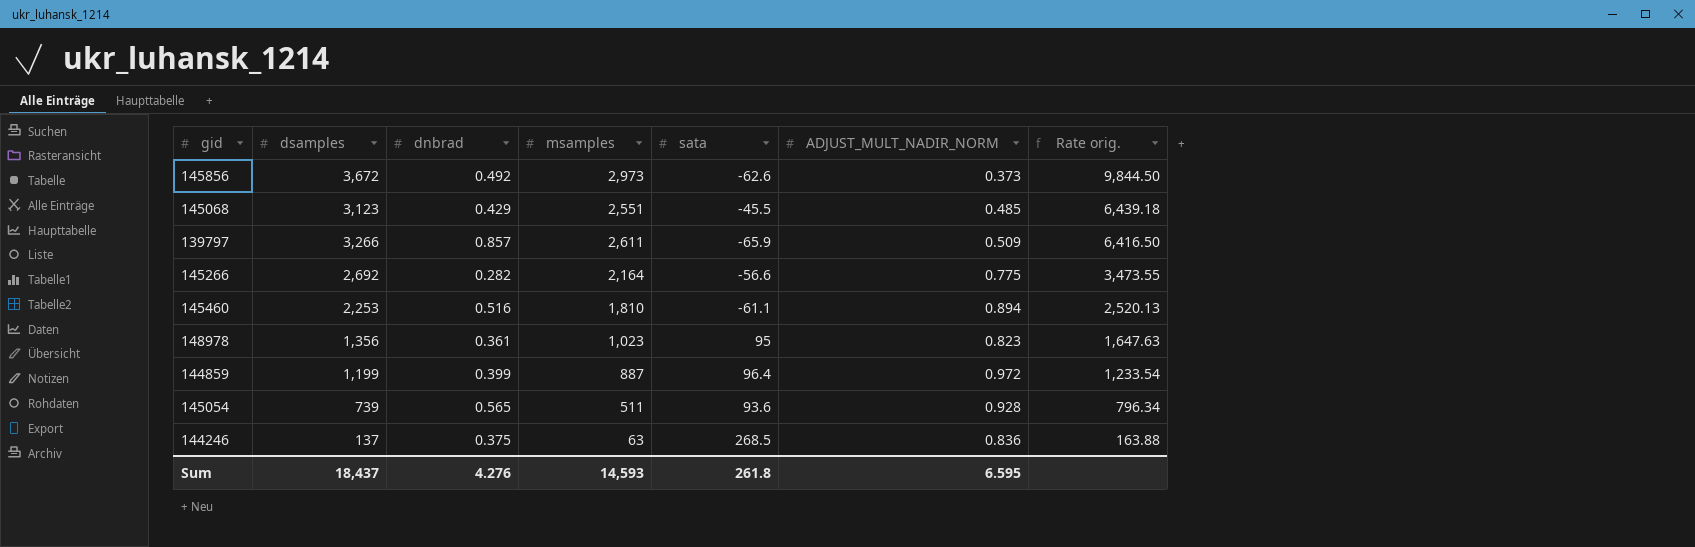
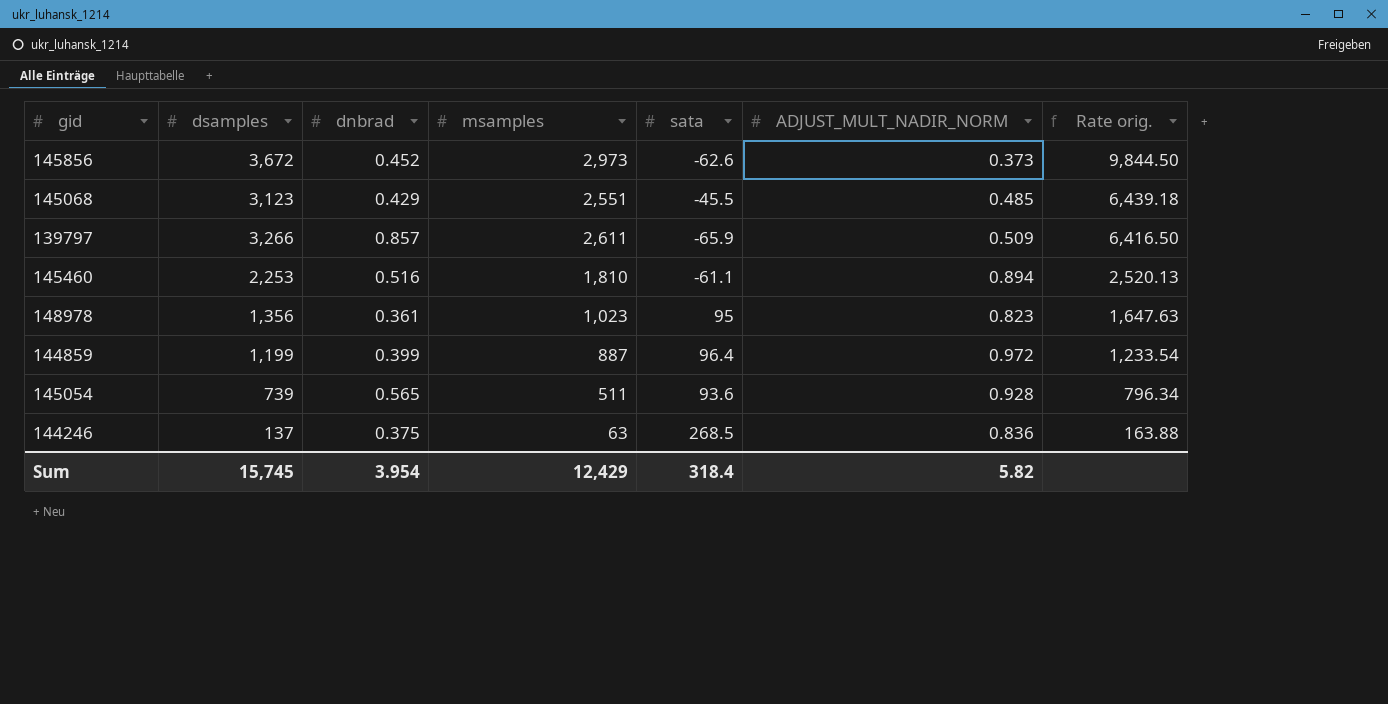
row 145266: 2,692 | 0.282 | 2,164 | -56.6 | 0.775 | 3,473.55 -> none
145856 | dnbrad: 0.492 -> 0.452
Sum | dsamples: 18,437 -> 15,745
Sum | dnbrad: 4.276 -> 3.954
Sum | msamples: 14,593 -> 12,429
Sum | sata: 261.8 -> 318.4
Sum | ADJUST_MULT_NADIR_NORM: 6.595 -> 5.82

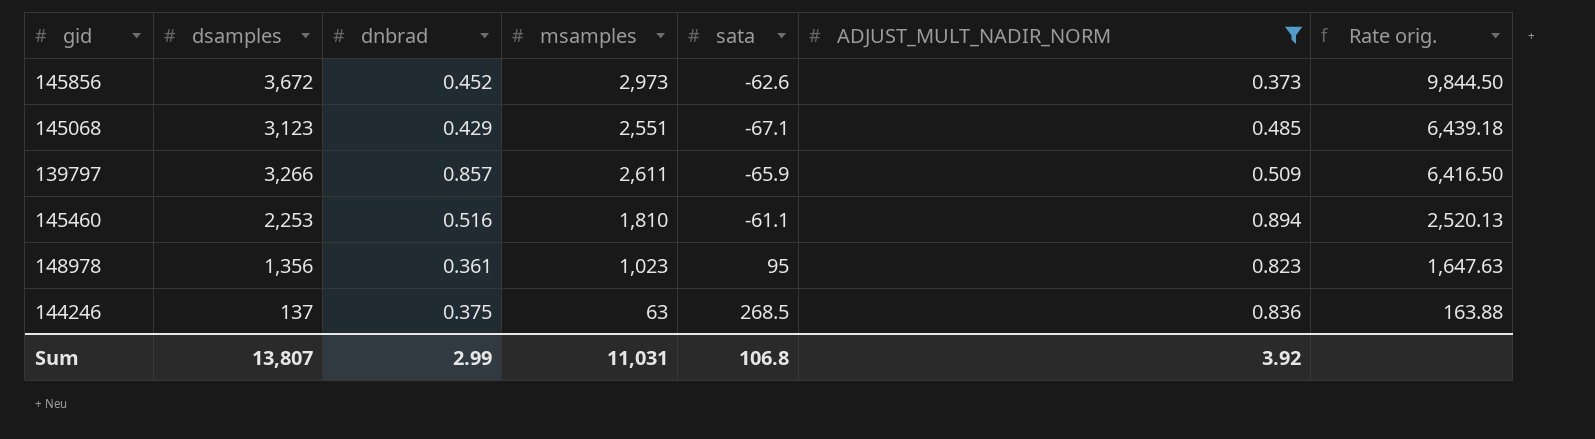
filter: none -> ADJUST_MULT_NADIR_NORM <= 0.894
145068 | sata: -45.5 -> -67.1
Sum | dsamples: 15,745 -> 13,807
Sum | dnbrad: 3.954 -> 2.99
Sum | msamples: 12,429 -> 11,031
Sum | sata: 318.4 -> 106.8
Sum | ADJUST_MULT_NADIR_NORM: 5.82 -> 3.92

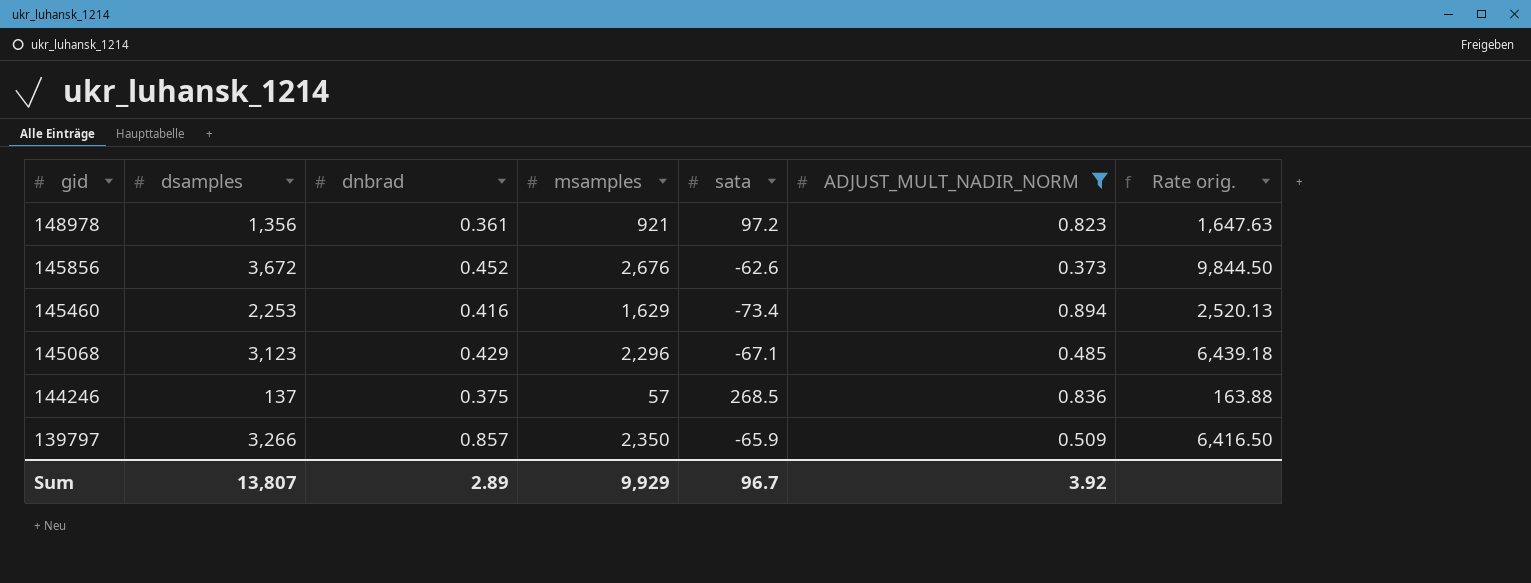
row order: Rate orig. descending -> gid descending
148978 | msamples: 1,023 -> 921
148978 | sata: 95 -> 97.2
145856 | msamples: 2,973 -> 2,676
145460 | dnbrad: 0.516 -> 0.416
145460 | msamples: 1,810 -> 1,629
145460 | sata: -61.1 -> -73.4
145068 | msamples: 2,551 -> 2,296
144246 | msamples: 63 -> 57
139797 | msamples: 2,611 -> 2,350
Sum | dnbrad: 2.99 -> 2.89
Sum | msamples: 11,031 -> 9,929
Sum | sata: 106.8 -> 96.7

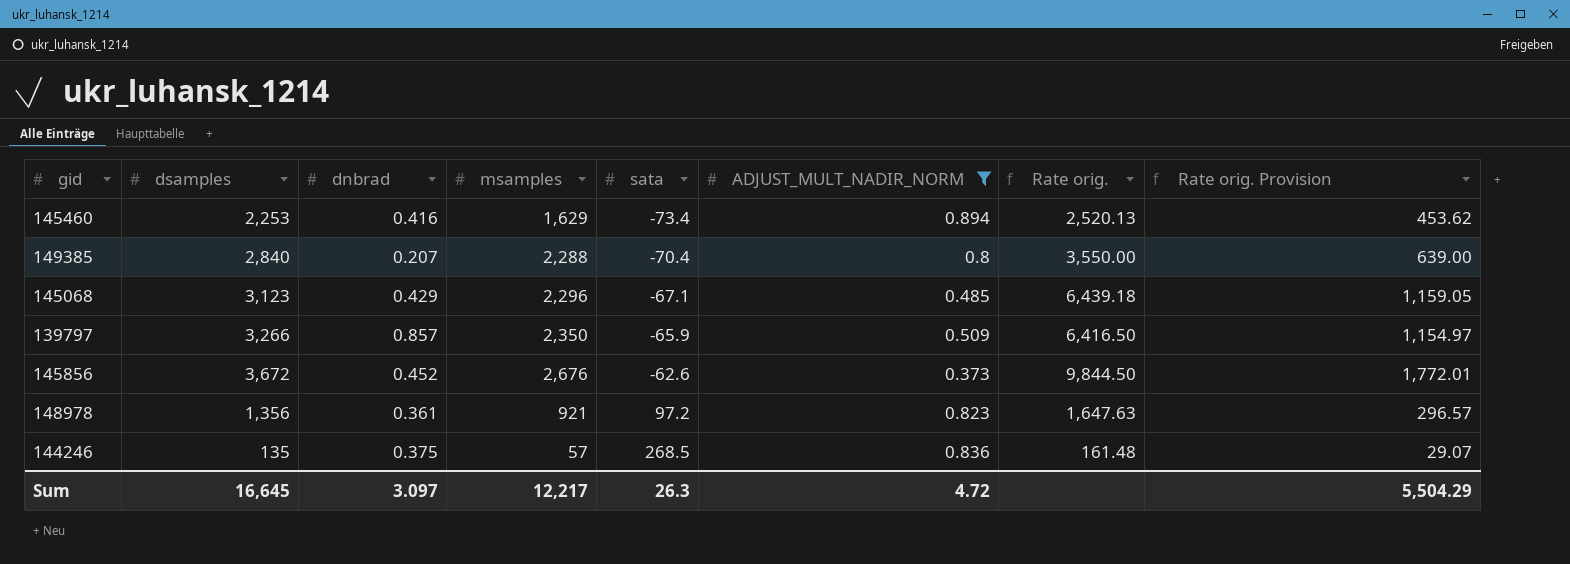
row order: gid descending -> sata ascending
column Rate orig. Provision | formula: none -> [Rate orig.] * 0.18
row 149385: none -> 2,840 | 0.207 | 2,288 | -70.4 | 0.8 | 3,550.00 | 639.00
144246 | dsamples: 137 -> 135
144246 | Rate orig.: 163.88 -> 161.48
Sum | dsamples: 13,807 -> 16,645
Sum | dnbrad: 2.89 -> 3.097
Sum | msamples: 9,929 -> 12,217
Sum | sata: 96.7 -> 26.3
Sum | ADJUST_MULT_NADIR_NORM: 3.92 -> 4.72

